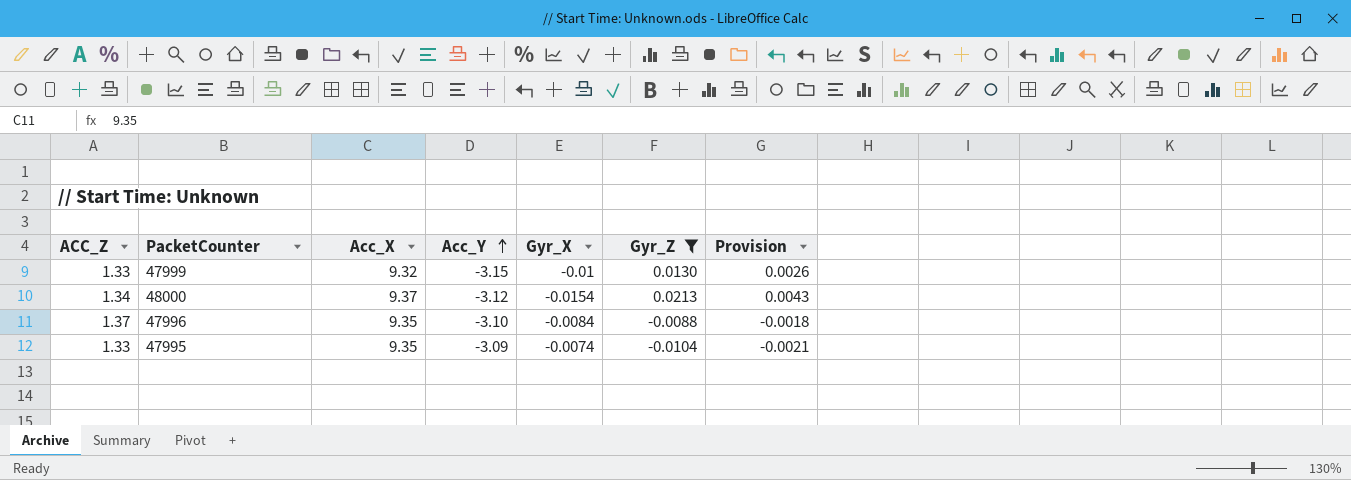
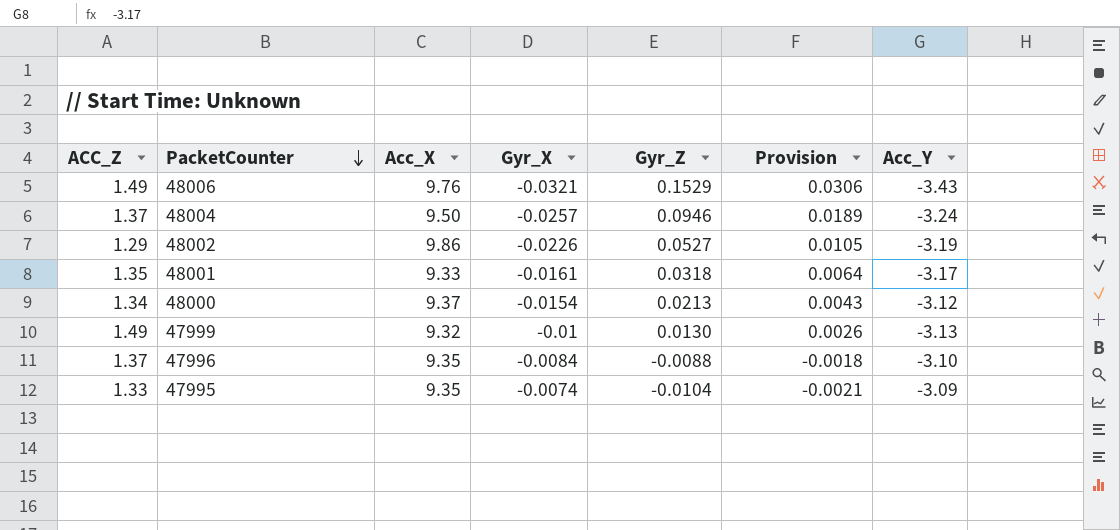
filter: Gyr_Z <= 0.0213 -> none
row order: Acc_Y ascending -> PacketCounter descending
column Acc_Y | position: 4 -> 7
47999 | ACC_Z: 1.33 -> 1.49
47999 | Acc_Y: -3.15 -> -3.13

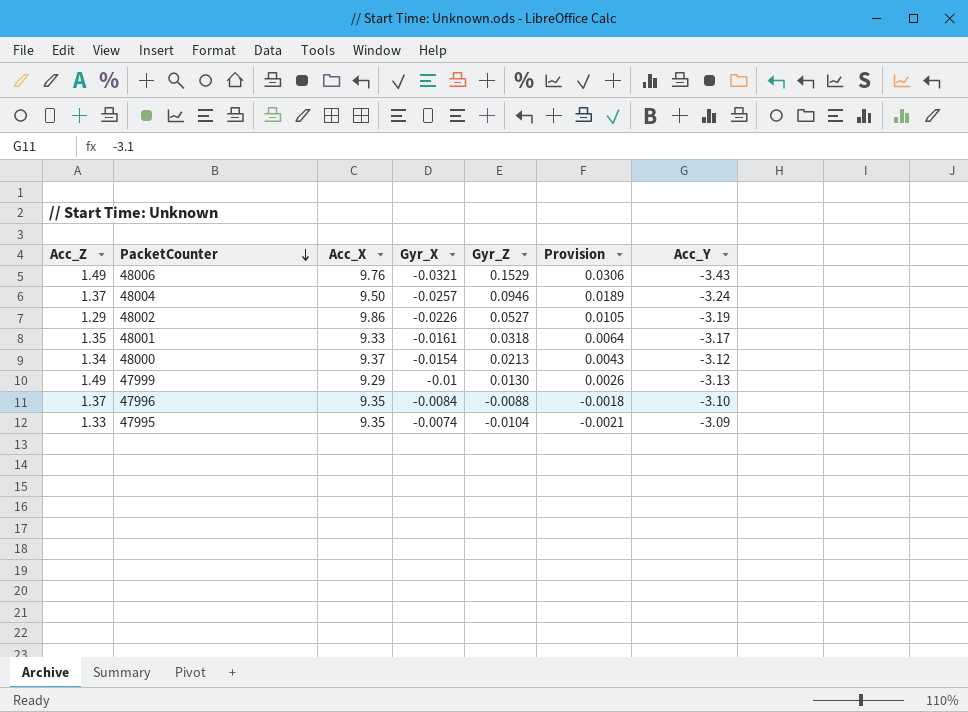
column name: ACC_Z -> Acc_Z
47999 | Acc_X: 9.32 -> 9.29

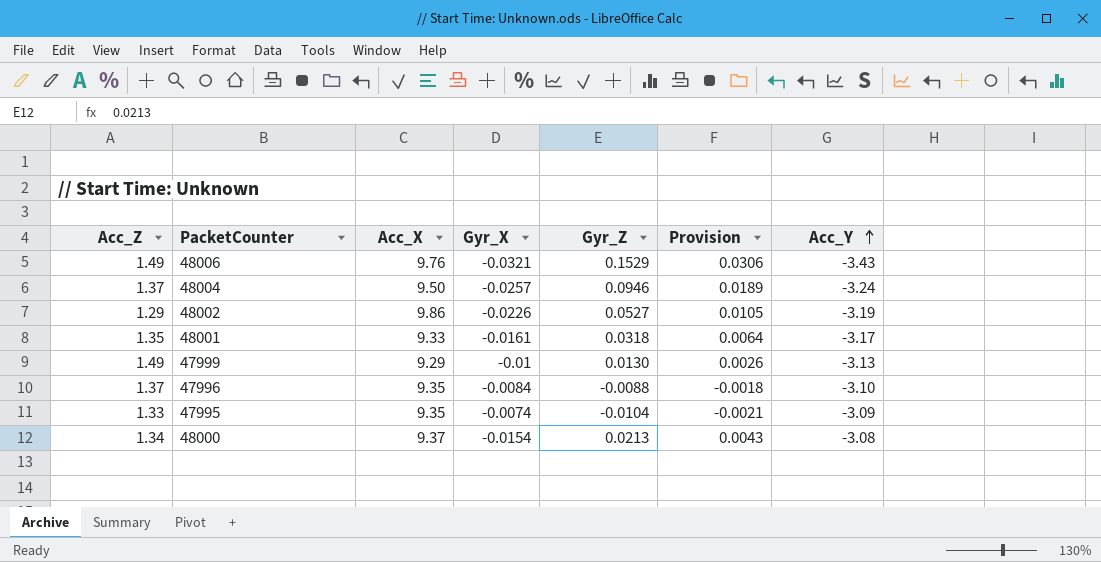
row order: PacketCounter descending -> Acc_Y ascending
48000 | Acc_Y: -3.12 -> -3.08

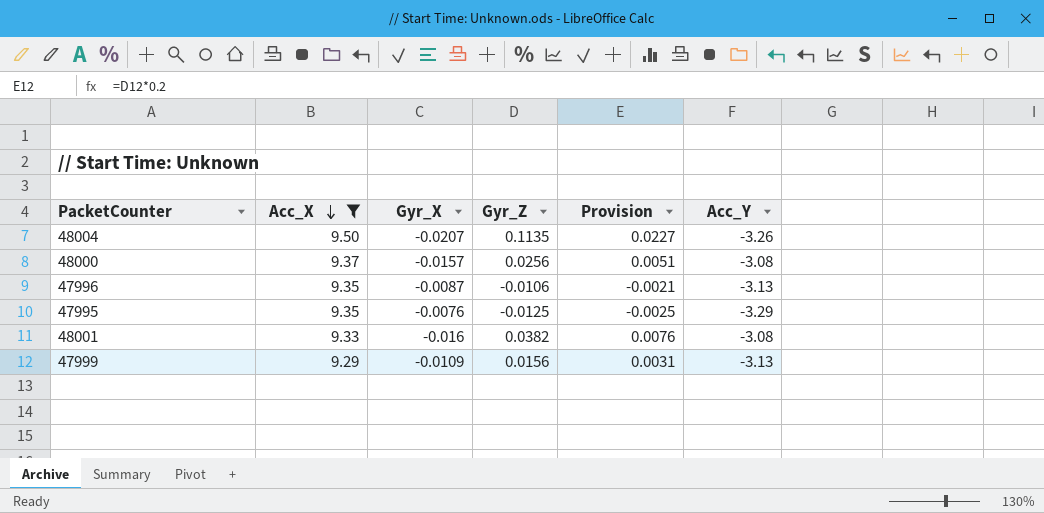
filter: none -> Acc_X <= 9.50
row order: Acc_Y ascending -> Acc_X descending
column Acc_Z | position: 1 -> none
48004 | Gyr_X: -0.0257 -> -0.0207
48004 | Gyr_Z: 0.0946 -> 0.1135
48004 | Provision: 0.0189 -> 0.0227
48004 | Acc_Y: -3.24 -> -3.26
48000 | Gyr_X: -0.0154 -> -0.0157
48000 | Gyr_Z: 0.0213 -> 0.0256
48000 | Provision: 0.0043 -> 0.0051
47996 | Gyr_X: -0.0084 -> -0.0087
47996 | Gyr_Z: -0.0088 -> -0.0106
47996 | Provision: -0.0018 -> -0.0021
47996 | Acc_Y: -3.10 -> -3.13
47995 | Gyr_X: -0.0074 -> -0.0076
47995 | Gyr_Z: -0.0104 -> -0.0125
47995 | Provision: -0.0021 -> -0.0025
47995 | Acc_Y: -3.09 -> -3.29
48001 | Gyr_X: -0.0161 -> -0.016
48001 | Gyr_Z: 0.0318 -> 0.0382
48001 | Provision: 0.0064 -> 0.0076
48001 | Acc_Y: -3.17 -> -3.08
47999 | Gyr_X: -0.01 -> -0.0109
47999 | Gyr_Z: 0.0130 -> 0.0156
47999 | Provision: 0.0026 -> 0.0031

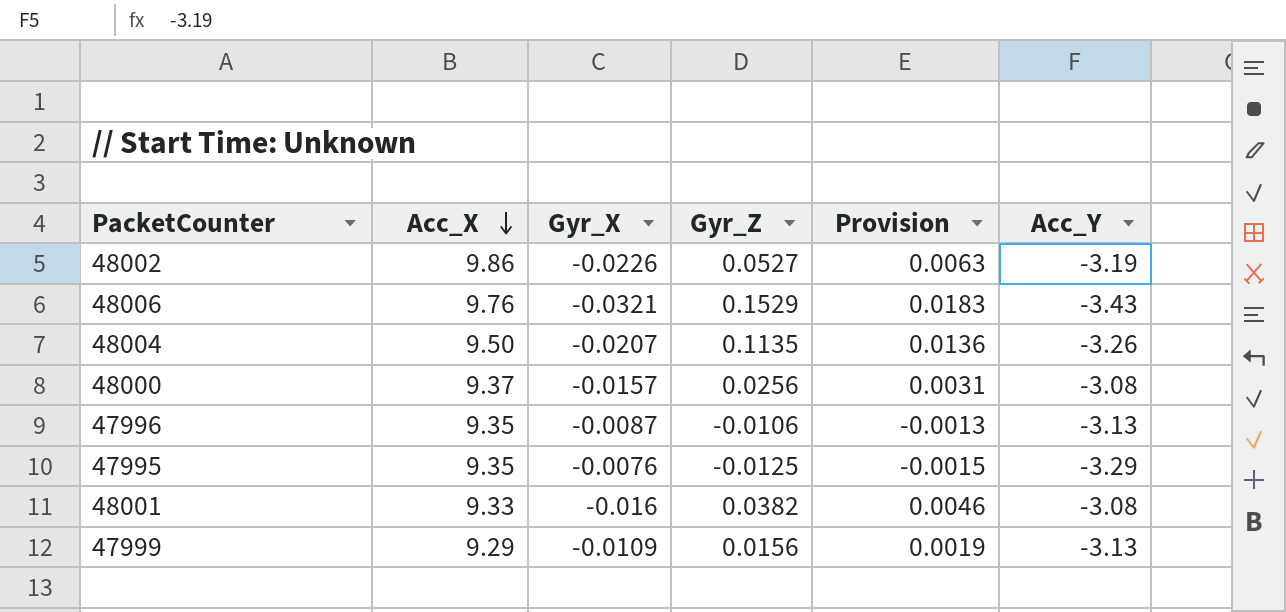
filter: Acc_X <= 9.50 -> none
column Provision | formula: [Gyr_Z] * 0.2 -> [Gyr_Z] * 0.12

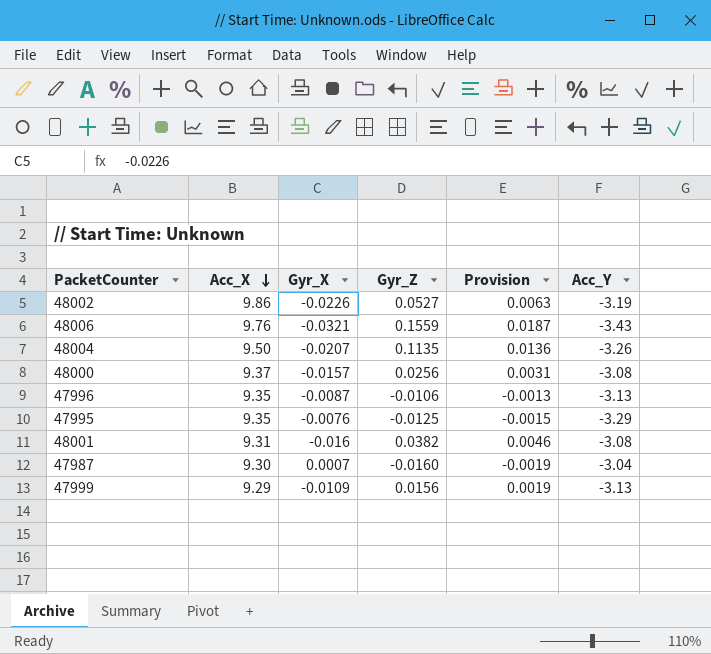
48006 | Gyr_Z: 0.1529 -> 0.1559
48006 | Provision: 0.0183 -> 0.0187
48001 | Acc_X: 9.33 -> 9.31
row 47987: none -> 9.30 | 0.0007 | -0.0160 | -0.0019 | -3.04

